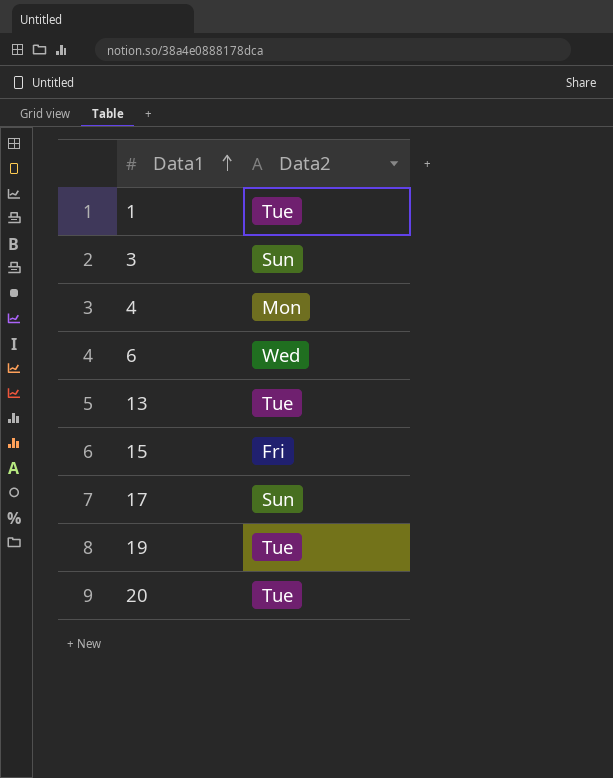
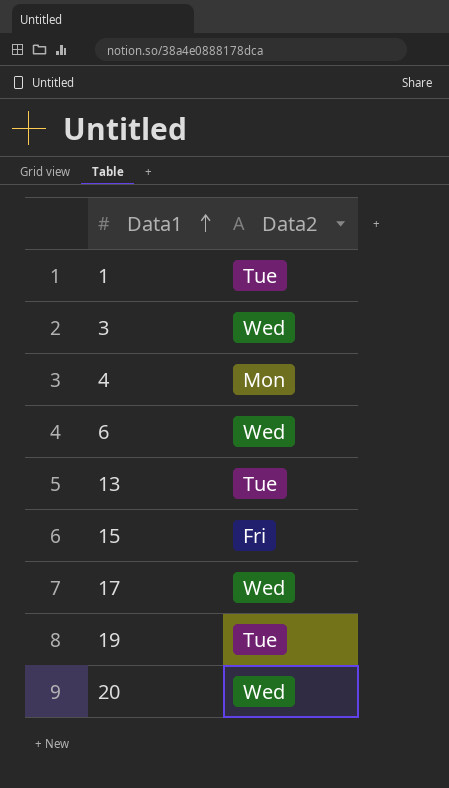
3 | Data2: Sun -> Wed
17 | Data2: Sun -> Wed
20 | Data2: Tue -> Wed

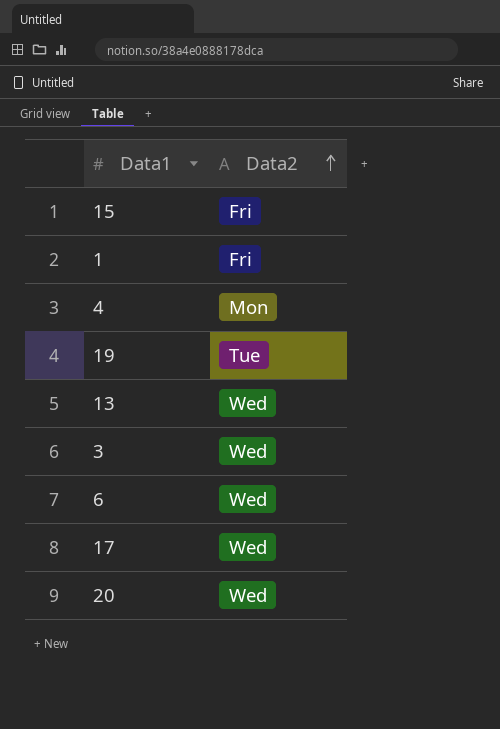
row order: Data1 ascending -> Data2 ascending
1 | Data2: Tue -> Fri
13 | Data2: Tue -> Wed

